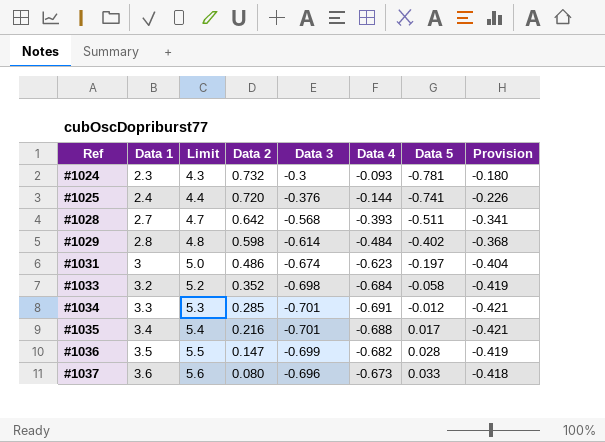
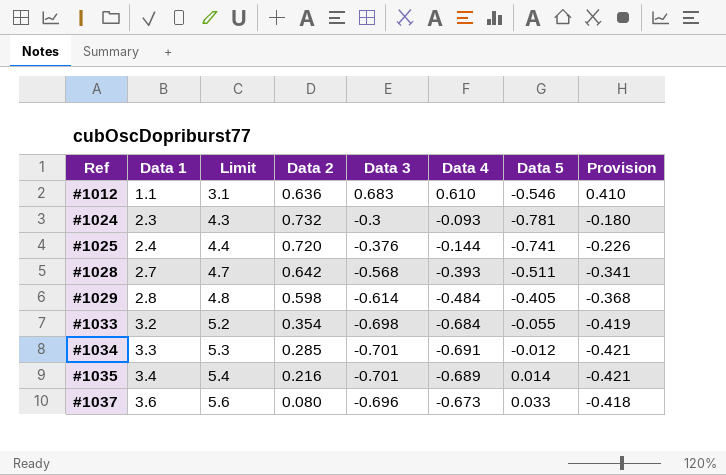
row #1031: 3 | 5.0 | 0.486 | -0.674 | -0.623 | -0.197 | -0.404 -> none
row #1036: 3.5 | 5.5 | 0.147 | -0.699 | -0.682 | 0.028 | -0.419 -> none
row #1012: none -> 1.1 | 3.1 | 0.636 | 0.683 | 0.610 | -0.546 | 0.410
#1029 | Data 5: -0.402 -> -0.405
#1033 | Data 2: 0.352 -> 0.354
#1033 | Data 5: -0.058 -> -0.055
#1035 | Data 4: -0.688 -> -0.689
#1035 | Data 5: 0.017 -> 0.014

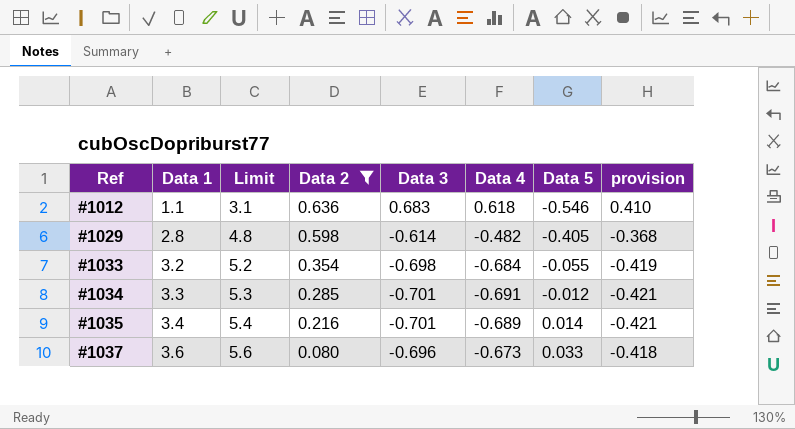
filter: none -> Data 2 <= 0.636
column name: Provision -> provision
#1012 | Data 4: 0.610 -> 0.618
#1029 | Data 4: -0.484 -> -0.482

